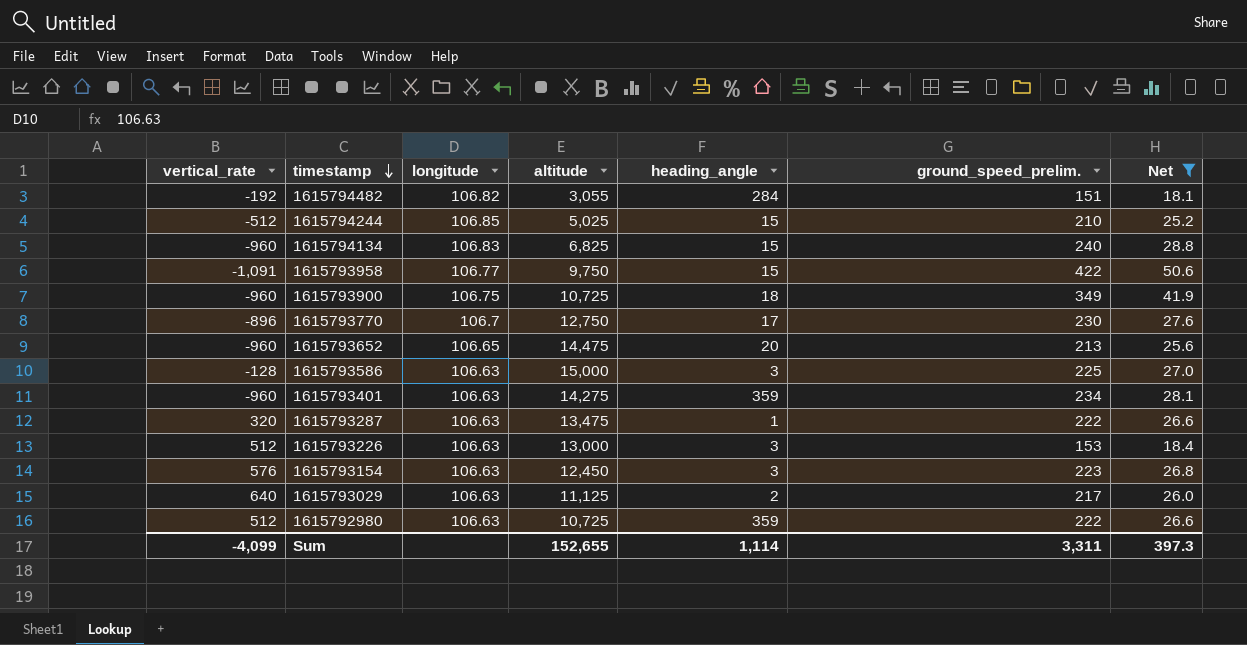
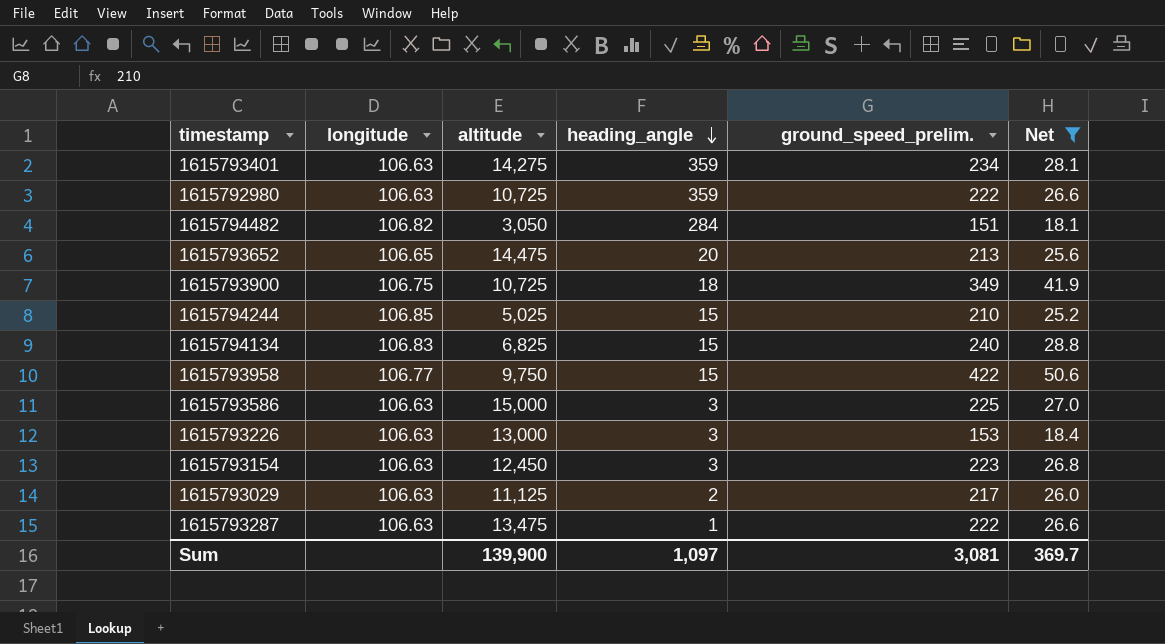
row order: timestamp descending -> heading_angle descending
column vertical_rate | position: 1 -> none
row 1615793770: -896 | 106.7 | 12,750 | 17 | 230 | 27.6 -> none
1615794482 | altitude: 3,055 -> 3,050
Sum | altitude: 152,655 -> 139,900
Sum | heading_angle: 1,114 -> 1,097
Sum | ground_speed_prelim.: 3,311 -> 3,081
Sum | Net: 397.3 -> 369.7

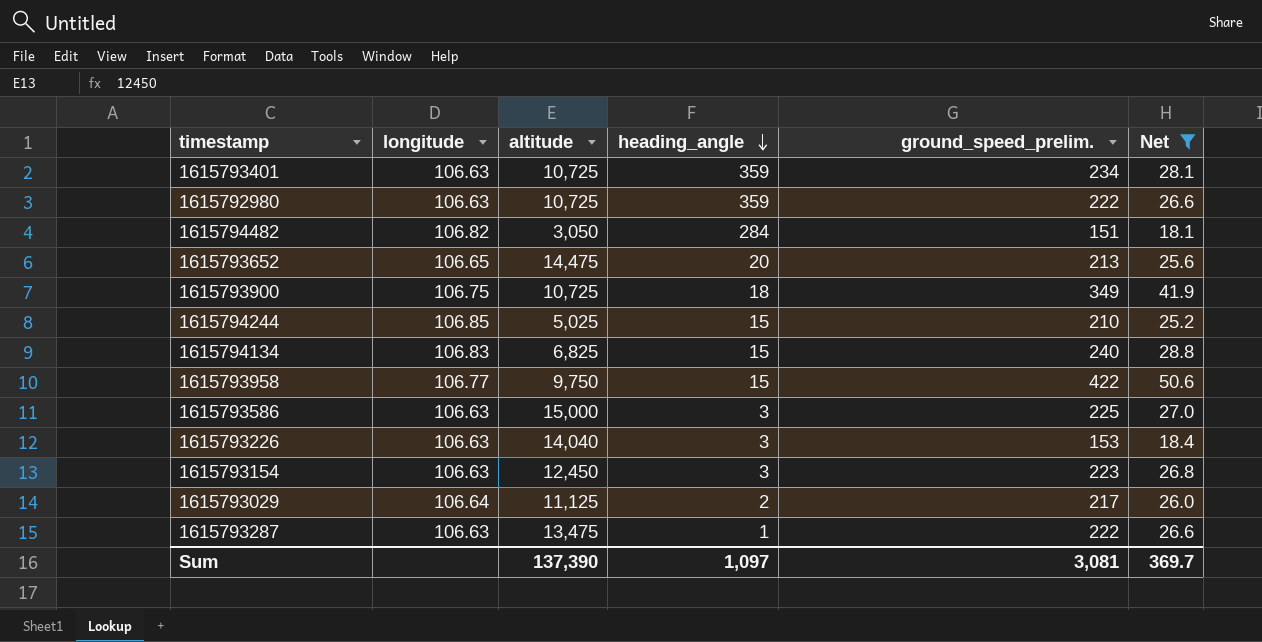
1615793401 | altitude: 14,275 -> 10,725
1615793226 | altitude: 13,000 -> 14,040
1615793029 | longitude: 106.63 -> 106.64
Sum | altitude: 139,900 -> 137,390

